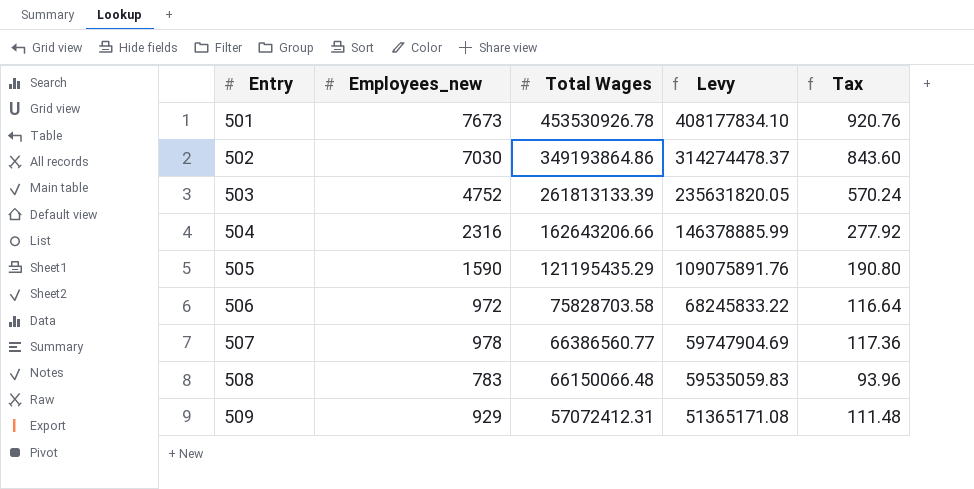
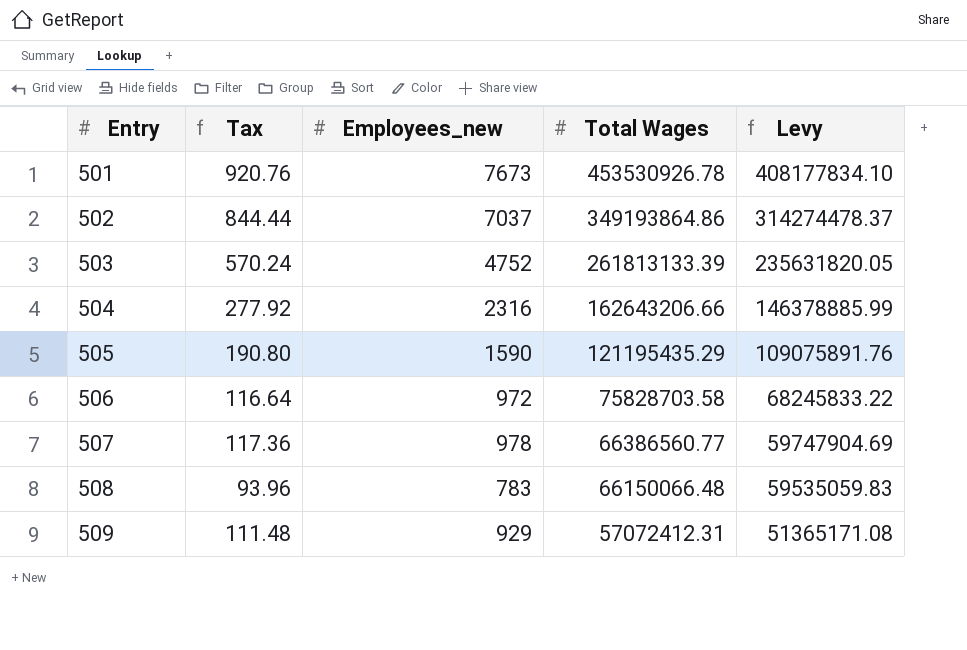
column Tax | position: 5 -> 2
502 | Tax: 843.60 -> 844.44
502 | Employees_new: 7030 -> 7037

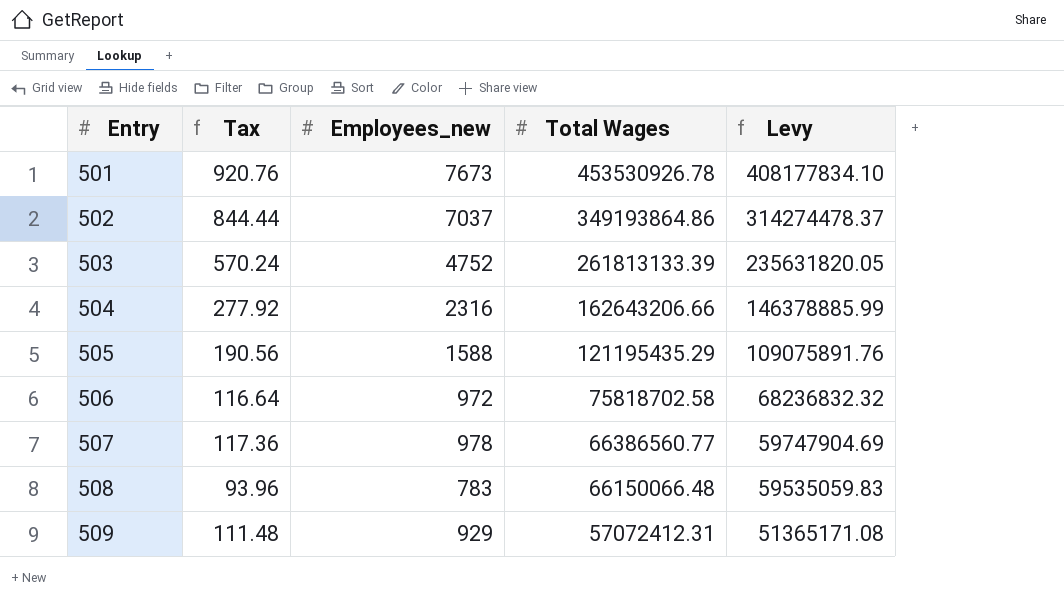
505 | Tax: 190.80 -> 190.56
505 | Employees_new: 1590 -> 1588
506 | Total Wages: 75828703.58 -> 75818702.58
506 | Levy: 68245833.22 -> 68236832.32

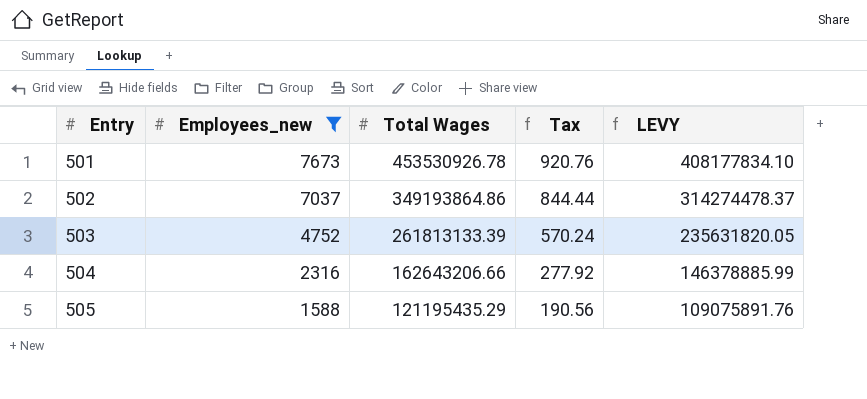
filter: none -> Employees_new >= 1588
column Tax | position: 2 -> 4
column name: Levy -> LEVY

